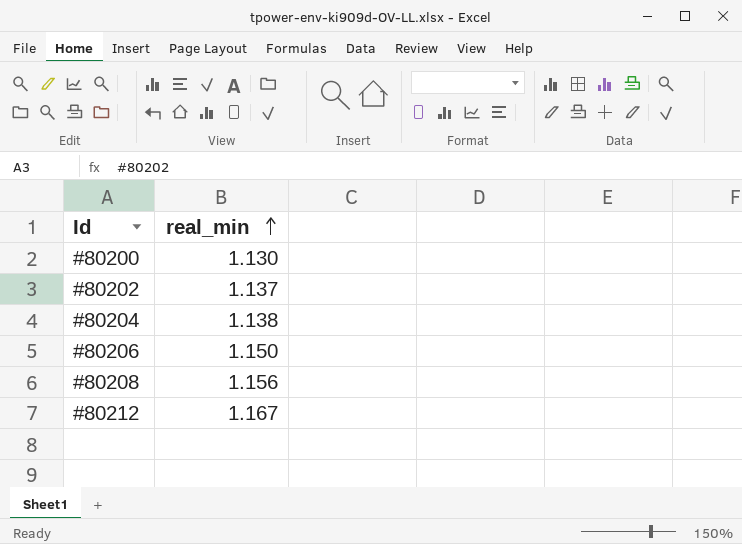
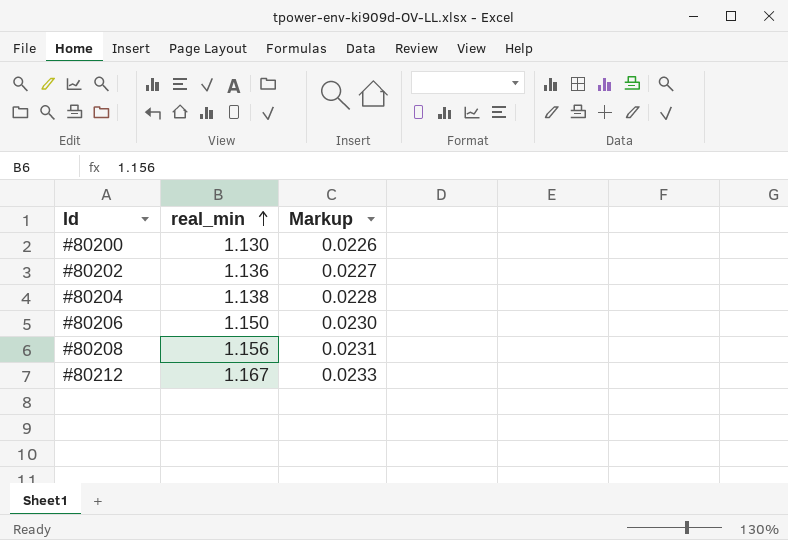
column Markup | formula: none -> [real_min] * 0.02
#80202 | real_min: 1.137 -> 1.136

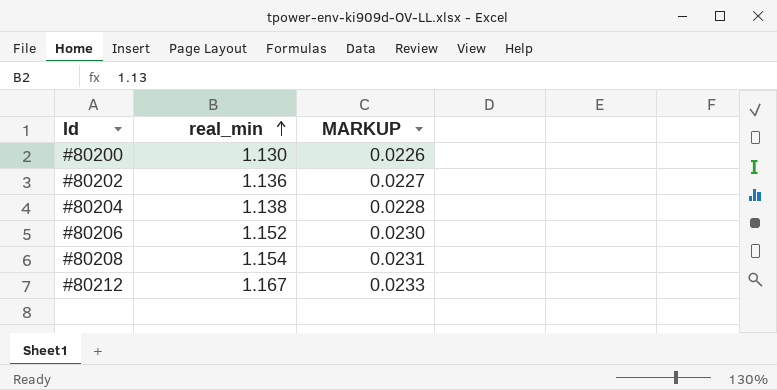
column name: Markup -> MARKUP
#80206 | real_min: 1.150 -> 1.152
#80208 | real_min: 1.156 -> 1.154

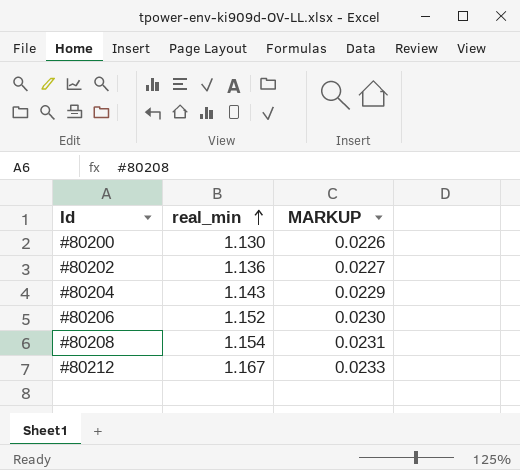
#80204 | real_min: 1.138 -> 1.143
#80204 | MARKUP: 0.0228 -> 0.0229

